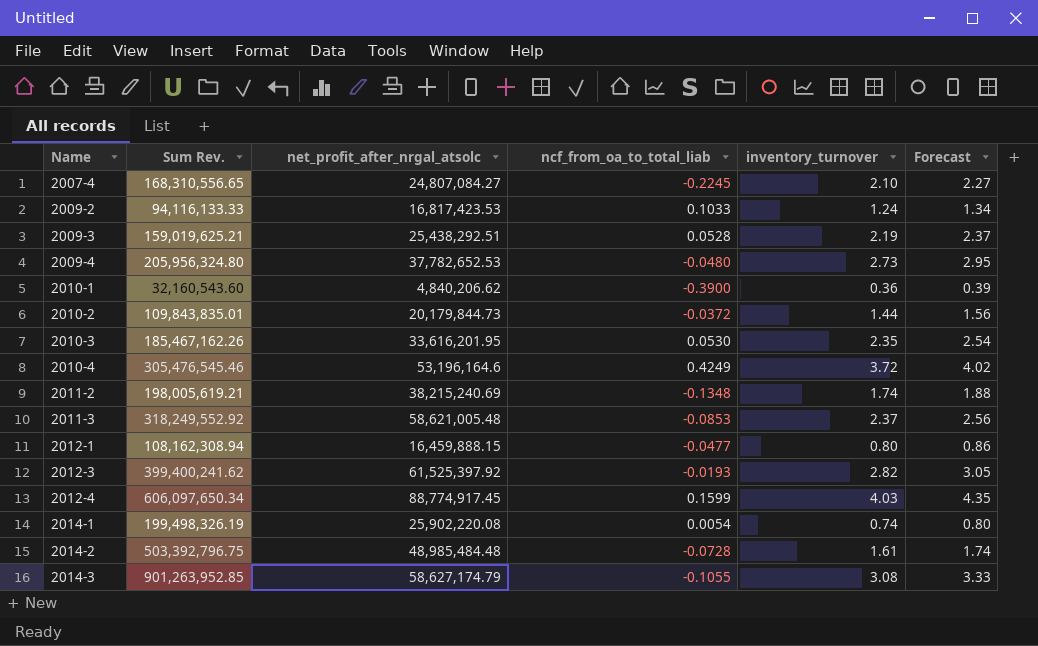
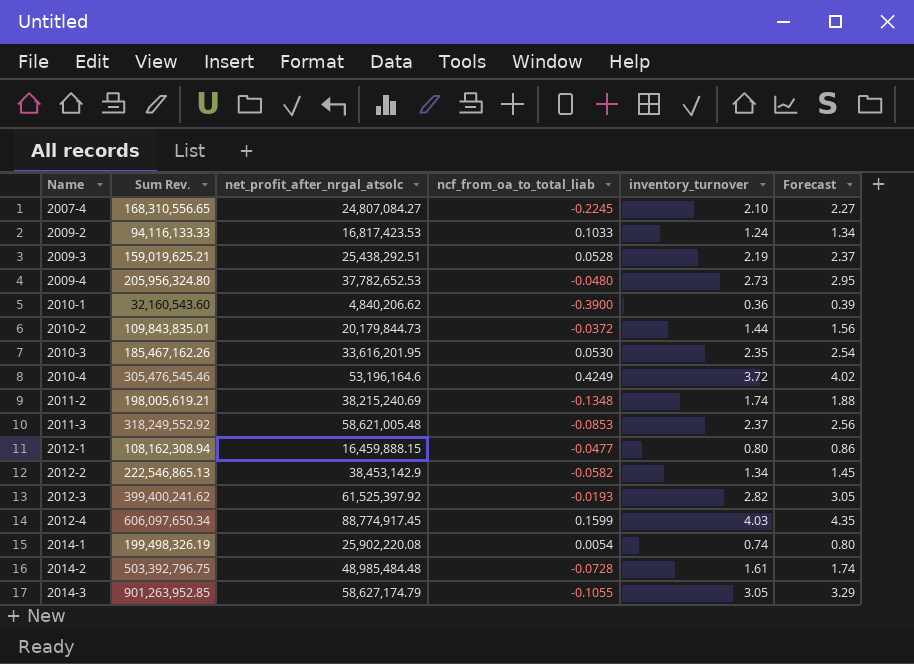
row 2012-2: none -> 222,546,865.13 | 38,453,142.9 | -0.0582 | 1.34 | 1.45
2014-3 | inventory_turnover: 3.08 -> 3.05
2014-3 | Forecast: 3.33 -> 3.29

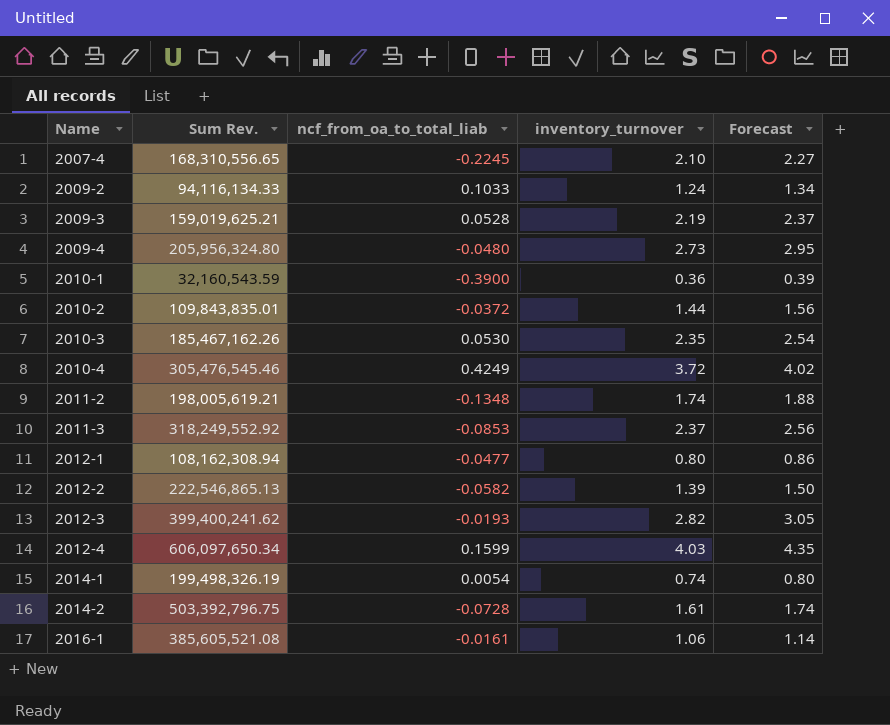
column net_profit_after_nrgal_atsolc | position: 3 -> none
row 2014-3: 901,263,952.85 | 58,627,174.79 | -0.1055 | 3.05 | 3.29 -> none
2009-2 | Sum Rev.: 94,116,133.33 -> 94,116,134.33
2010-1 | Sum Rev.: 32,160,543.60 -> 32,160,543.59
2012-2 | inventory_turnover: 1.34 -> 1.39
2012-2 | Forecast: 1.45 -> 1.50
row 2016-1: none -> 385,605,521.08 | -0.0161 | 1.06 | 1.14

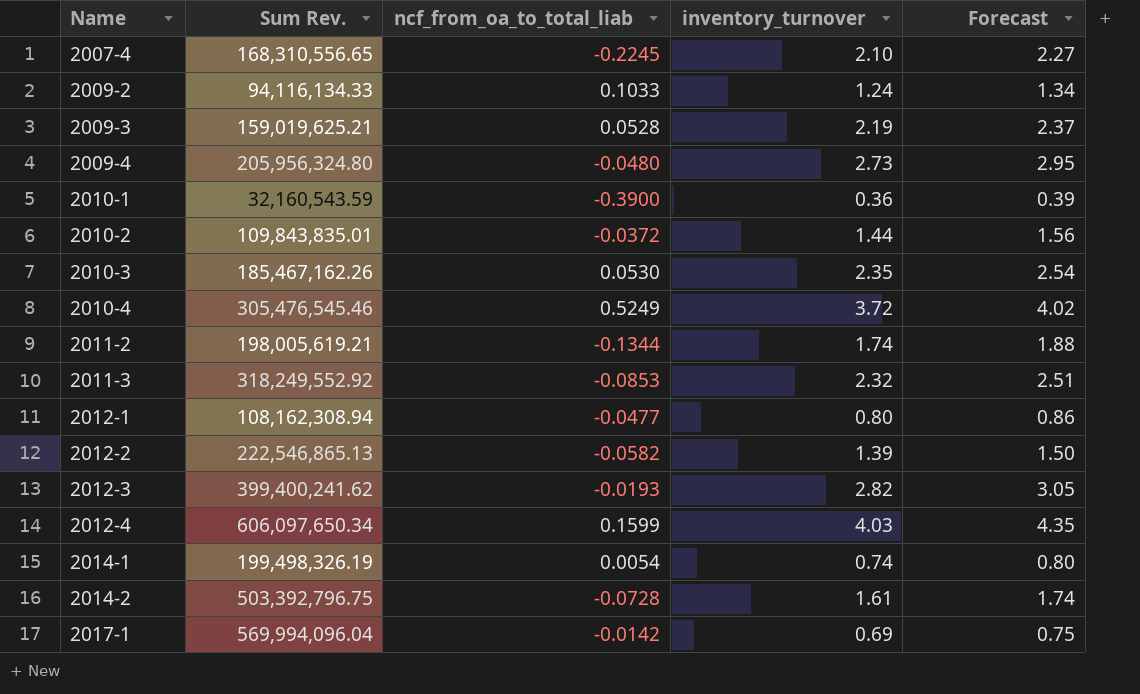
row 2016-1: 385,605,521.08 | -0.0161 | 1.06 | 1.14 -> none
2010-4 | ncf_from_oa_to_total_liab: 0.4249 -> 0.5249
2011-2 | ncf_from_oa_to_total_liab: -0.1348 -> -0.1344
2011-3 | inventory_turnover: 2.37 -> 2.32
2011-3 | Forecast: 2.56 -> 2.51
row 2017-1: none -> 569,994,096.04 | -0.0142 | 0.69 | 0.75

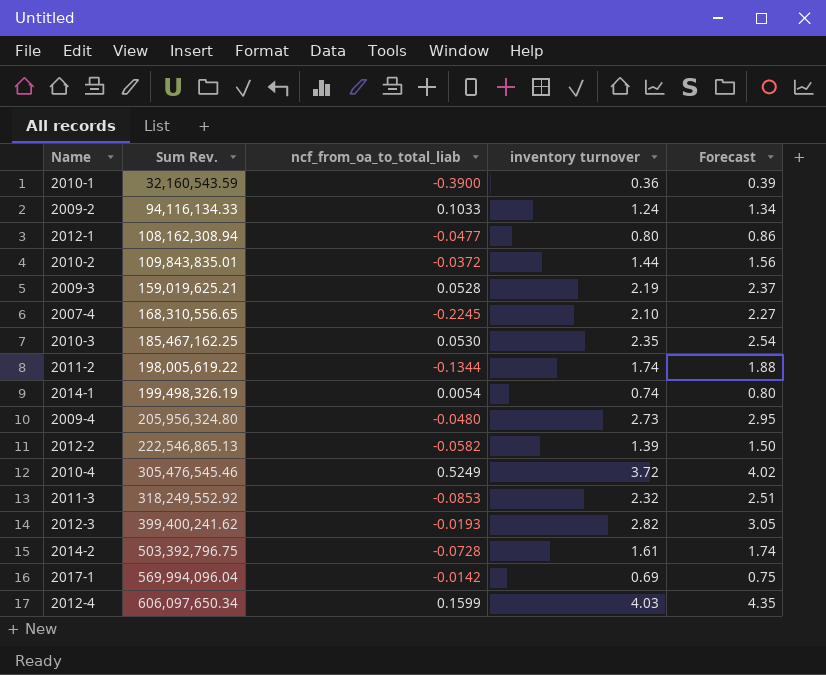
row order: Name ascending -> Sum Rev. ascending
column name: inventory_turnover -> inventory turnover
2010-3 | Sum Rev.: 185,467,162.26 -> 185,467,162.25
2011-2 | Sum Rev.: 198,005,619.21 -> 198,005,619.22

